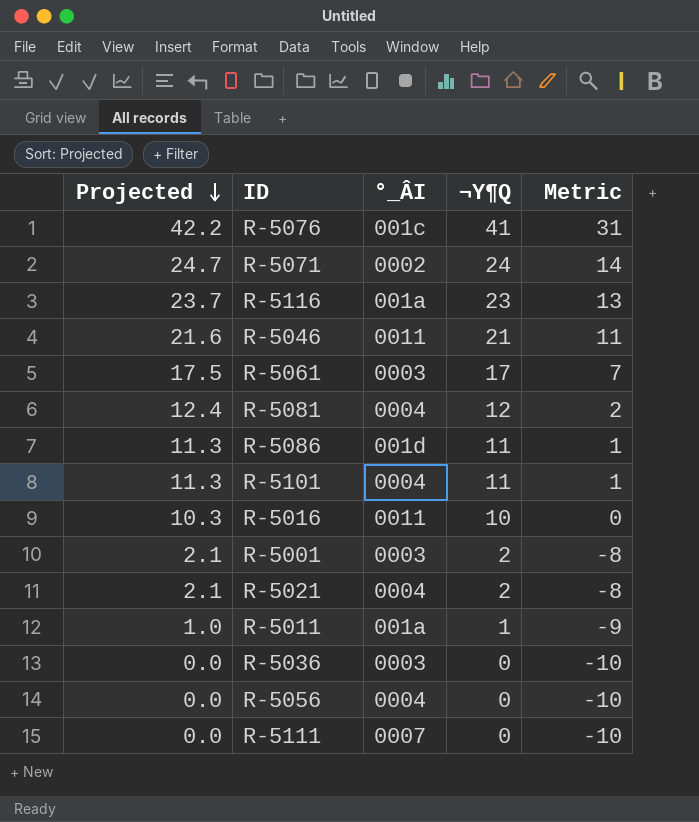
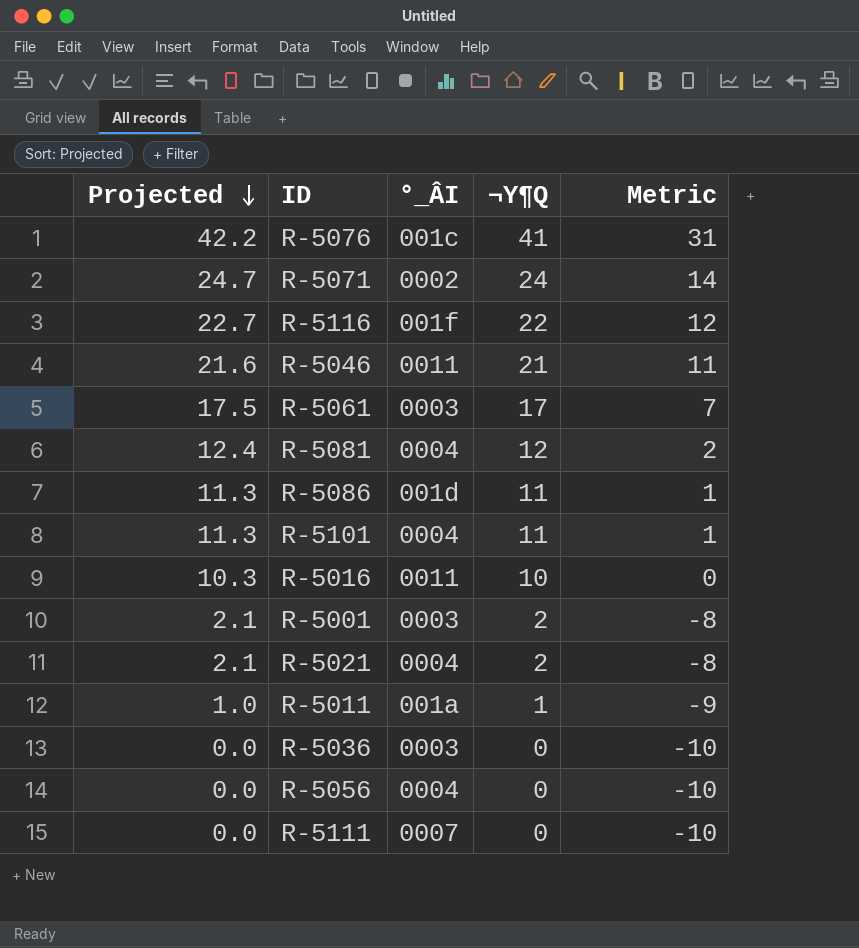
R-5116 | Projected: 23.7 -> 22.7
R-5116 | °_ÂI: 001a -> 001f
R-5116 | ¬Y¶Q: 23 -> 22
R-5116 | Metric: 13 -> 12

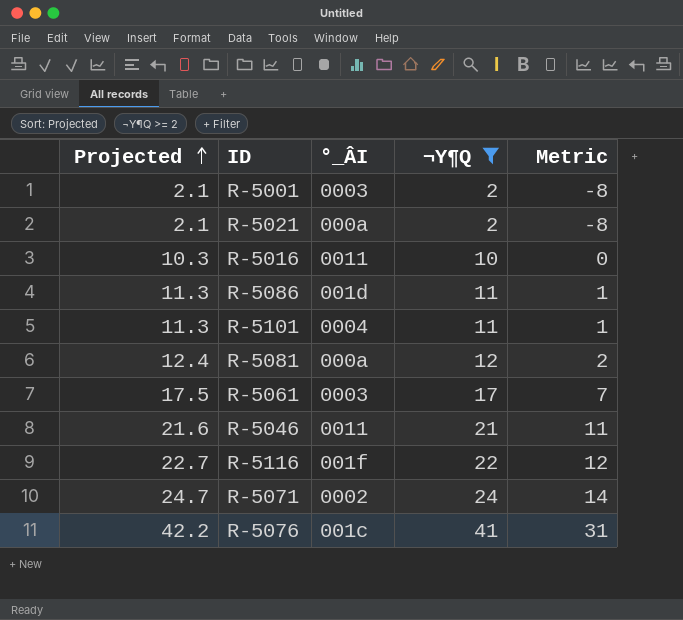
filter: none -> ¬Y¶Q >= 2
row order: Projected descending -> Projected ascending
R-5021 | °_ÂI: 0004 -> 000a
R-5081 | °_ÂI: 0004 -> 000a

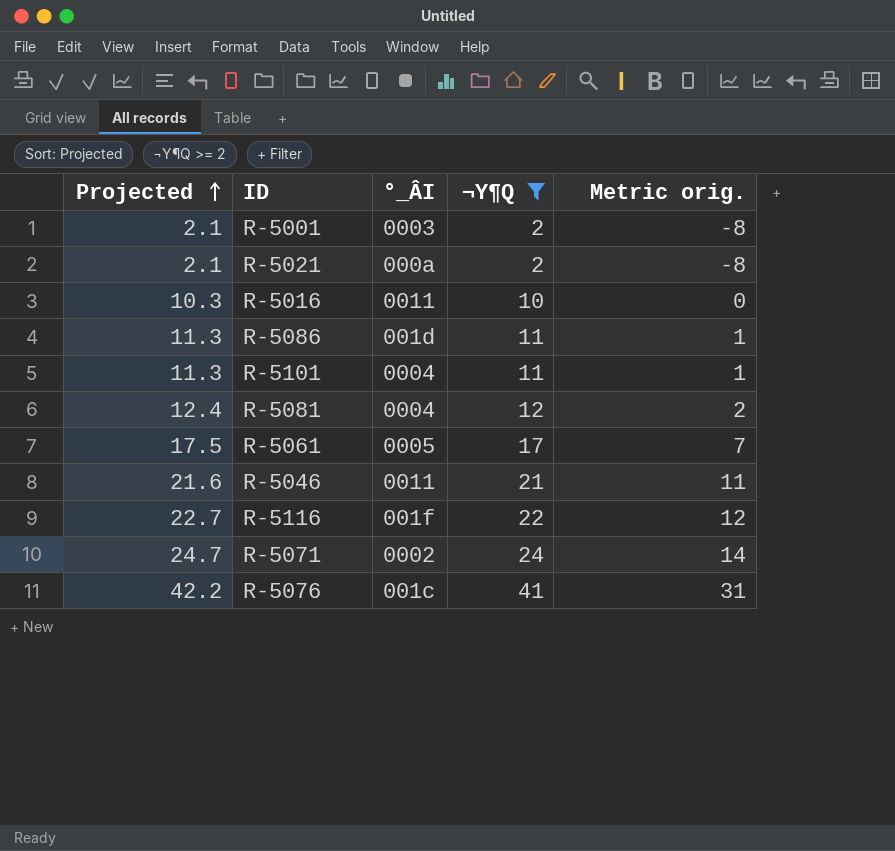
column name: Metric -> Metric orig.
R-5081 | °_ÂI: 000a -> 0004
R-5061 | °_ÂI: 0003 -> 0005

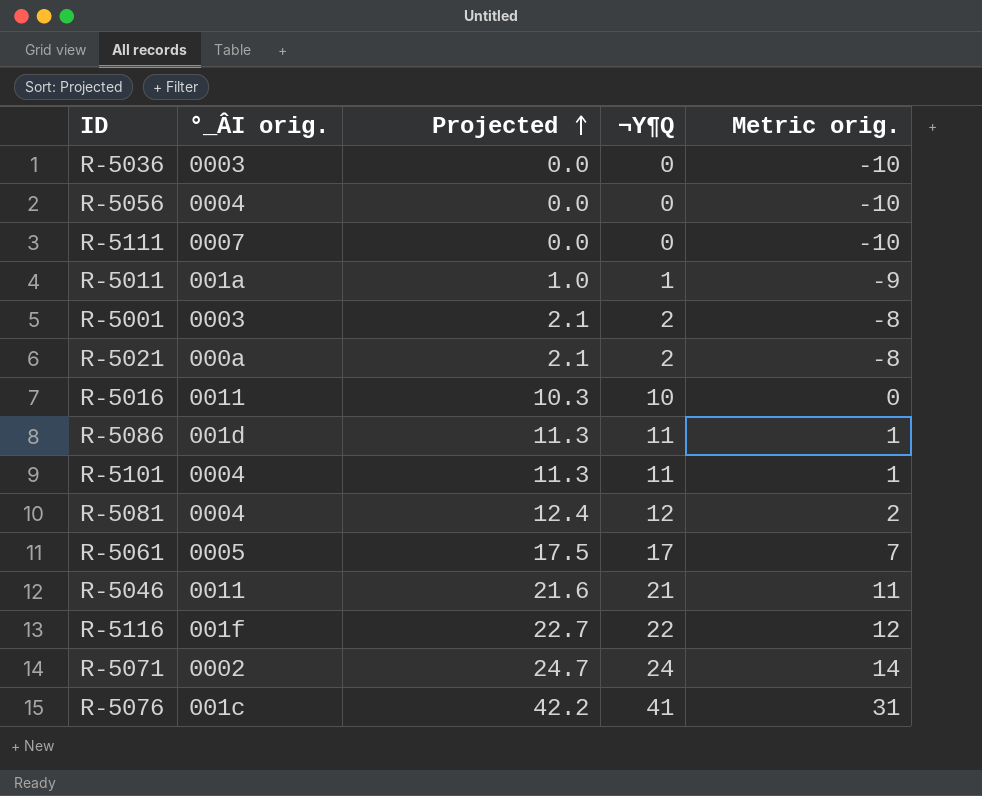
filter: ¬Y¶Q >= 2 -> none
column name: °_ÂI -> °_ÂI orig.
column Projected | position: 1 -> 3

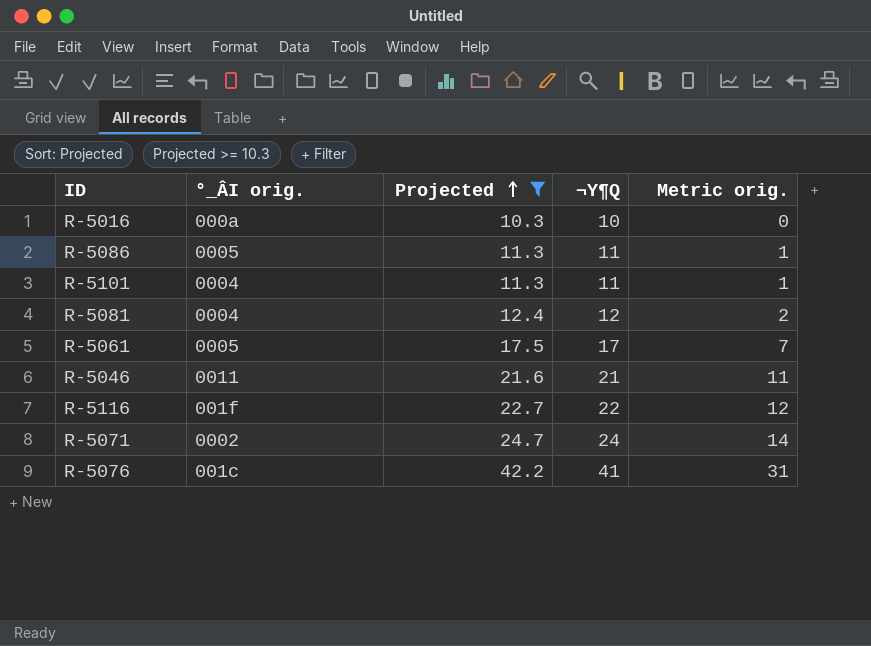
filter: none -> Projected >= 10.3
R-5016 | °_ÂI orig.: 0011 -> 000a
R-5086 | °_ÂI orig.: 001d -> 0005

